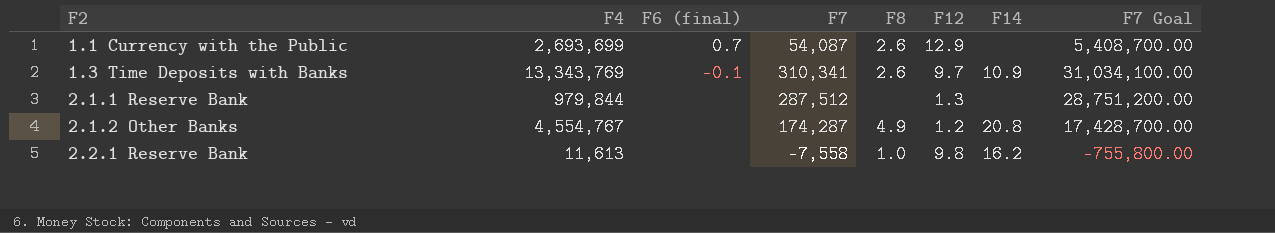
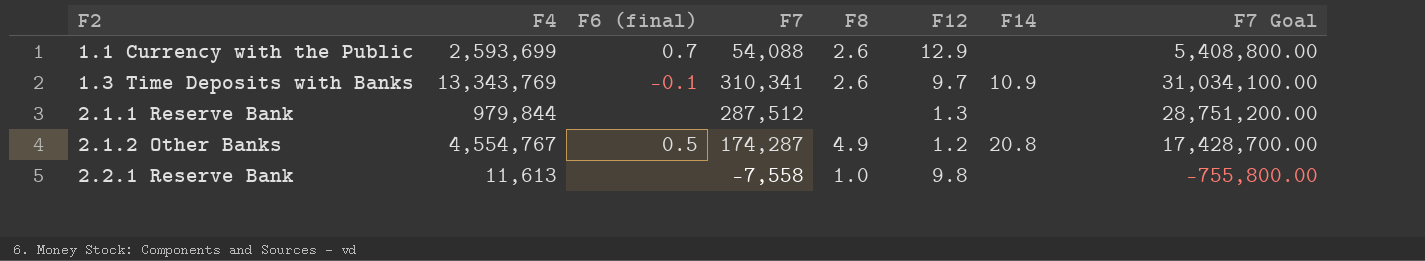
1.1 Currency with the Public | F4: 2,693,699 -> 2,593,699
1.1 Currency with the Public | F7: 54,087 -> 54,088
1.1 Currency with the Public | F7 Goal: 5,408,700.00 -> 5,408,800.00
2.1.2 Other Banks | F6 (final): none -> 0.5
2.2.1 Reserve Bank | F14: 16.2 -> none

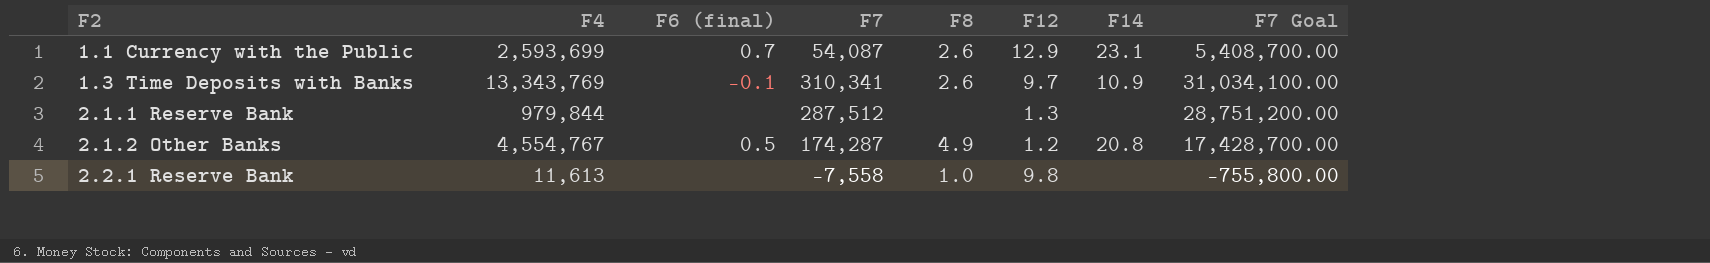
1.1 Currency with the Public | F7: 54,088 -> 54,087
1.1 Currency with the Public | F14: none -> 23.1
1.1 Currency with the Public | F7 Goal: 5,408,800.00 -> 5,408,700.00

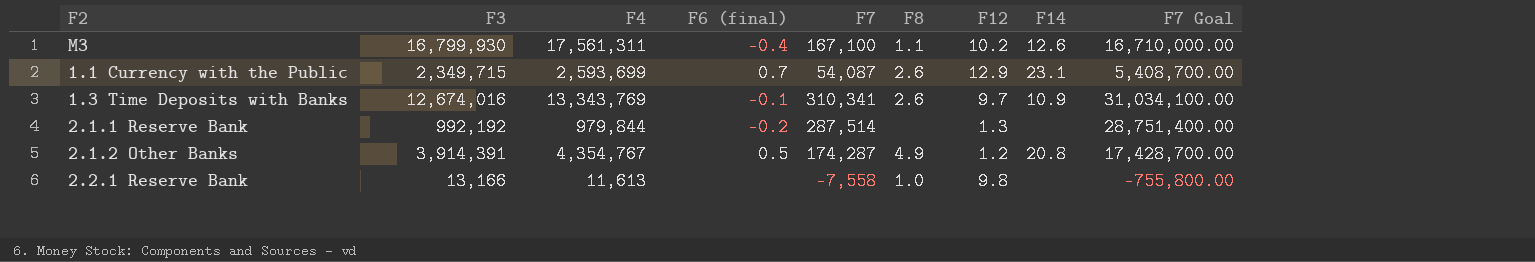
column F3 | position: none -> 2
row M3: none -> 16,799,930 | 17,561,311 | -0.4 | 167,100 | 1.1 | 10.2 | 12.6 | 16,710,000.00
2.1.1 Reserve Bank | F6 (final): none -> -0.2
2.1.1 Reserve Bank | F7: 287,512 -> 287,514
2.1.1 Reserve Bank | F7 Goal: 28,751,200.00 -> 28,751,400.00
2.1.2 Other Banks | F4: 4,554,767 -> 4,354,767

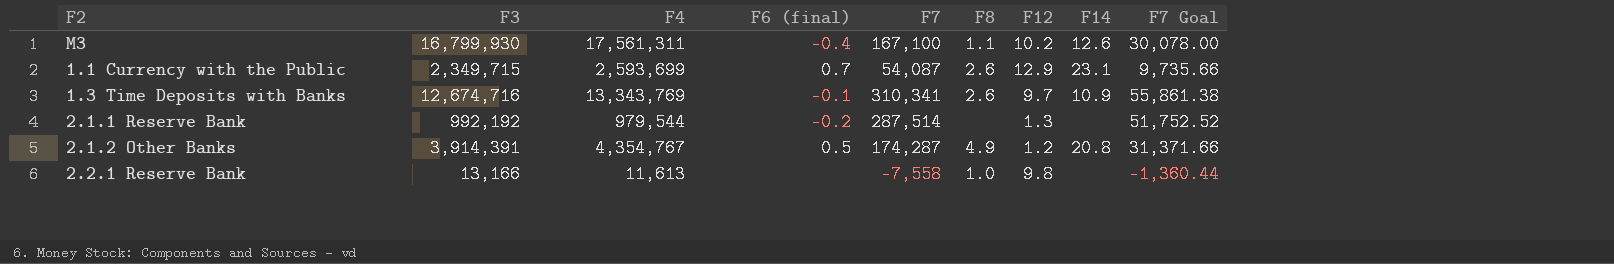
column F7 Goal | formula: [F7] * 100 -> [F7] * 0.18
1.3 Time Deposits with Banks | F3: 12,674,016 -> 12,674,716
2.1.1 Reserve Bank | F4: 979,844 -> 979,544

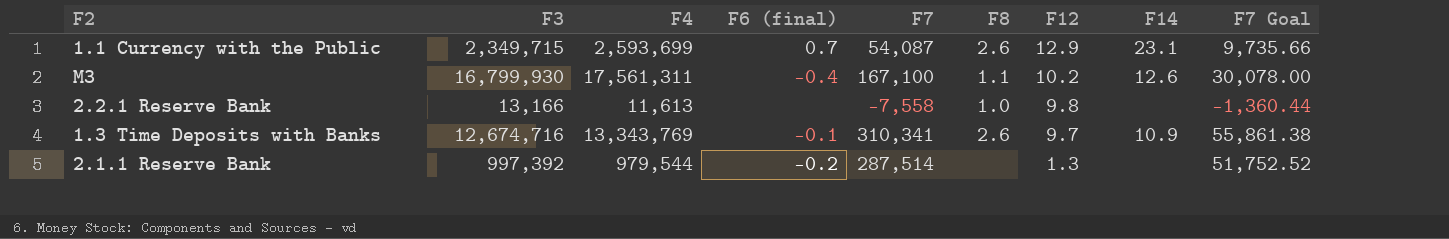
row order: none -> F12 descending
row 2.1.2 Other Banks: 3,914,391 | 4,354,767 | 0.5 | 174,287 | 4.9 | 1.2 | 20.8 | 31,371.66 -> none
2.1.1 Reserve Bank | F3: 992,192 -> 997,392

